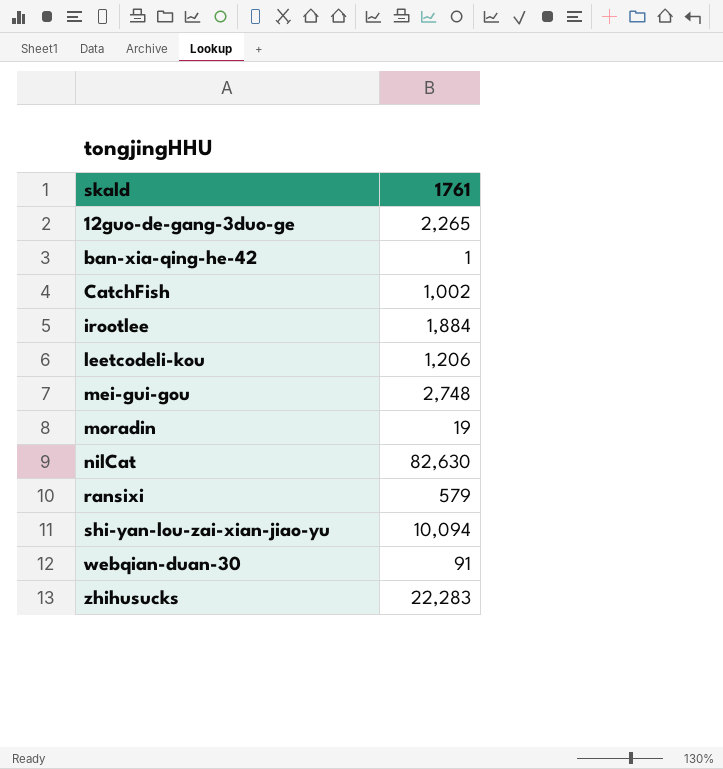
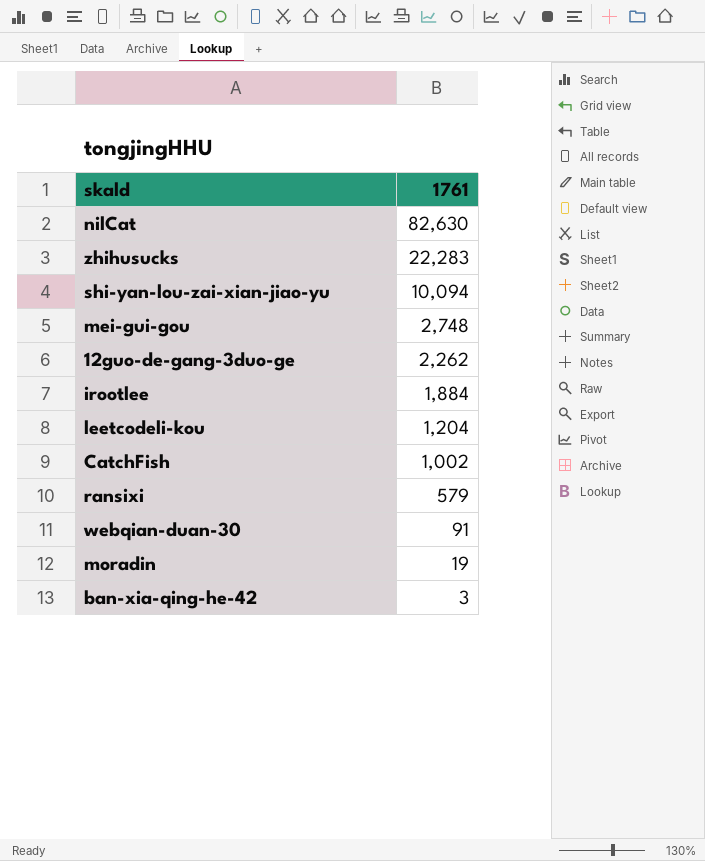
row order: skald ascending -> 1761 descending
12guo-de-gang-3duo-ge | 1761: 2,265 -> 2,262
leetcodeli-kou | 1761: 1,206 -> 1,204
ban-xia-qing-he-42 | 1761: 1 -> 3

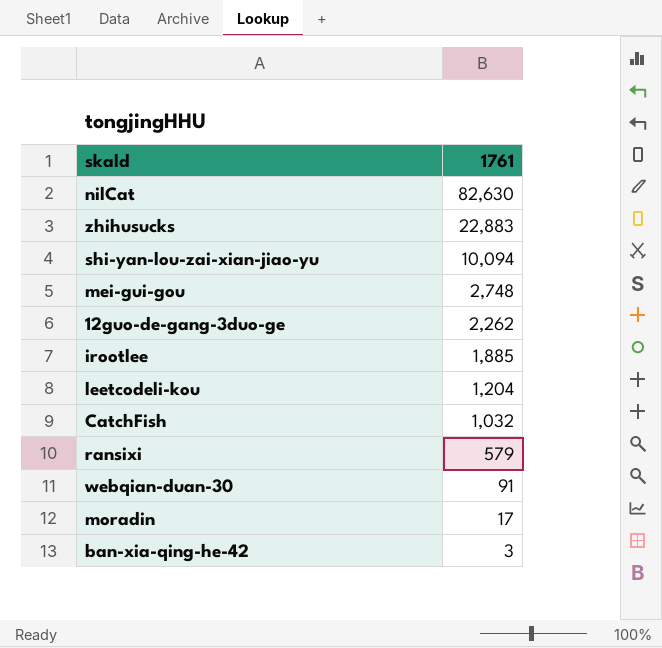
zhihusucks | 1761: 22,283 -> 22,883
irootlee | 1761: 1,884 -> 1,885
CatchFish | 1761: 1,002 -> 1,032
moradin | 1761: 19 -> 17

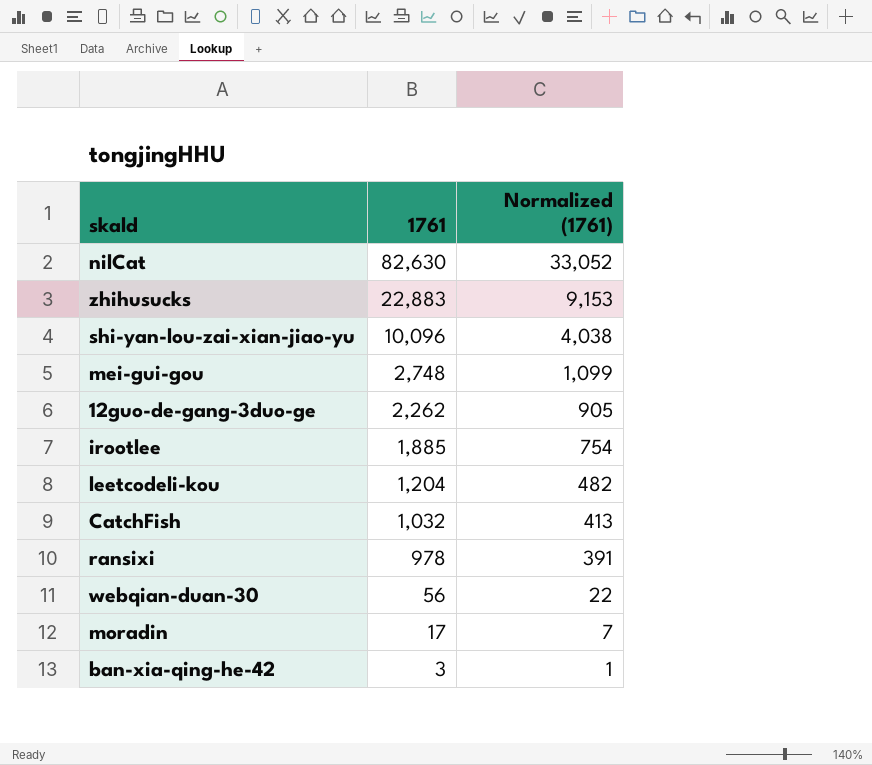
column Normalized (1761) | formula: none -> [1761] * 0.4
shi-yan-lou-zai-xian-jiao-yu | 1761: 10,094 -> 10,096
ransixi | 1761: 579 -> 978
webqian-duan-30 | 1761: 91 -> 56

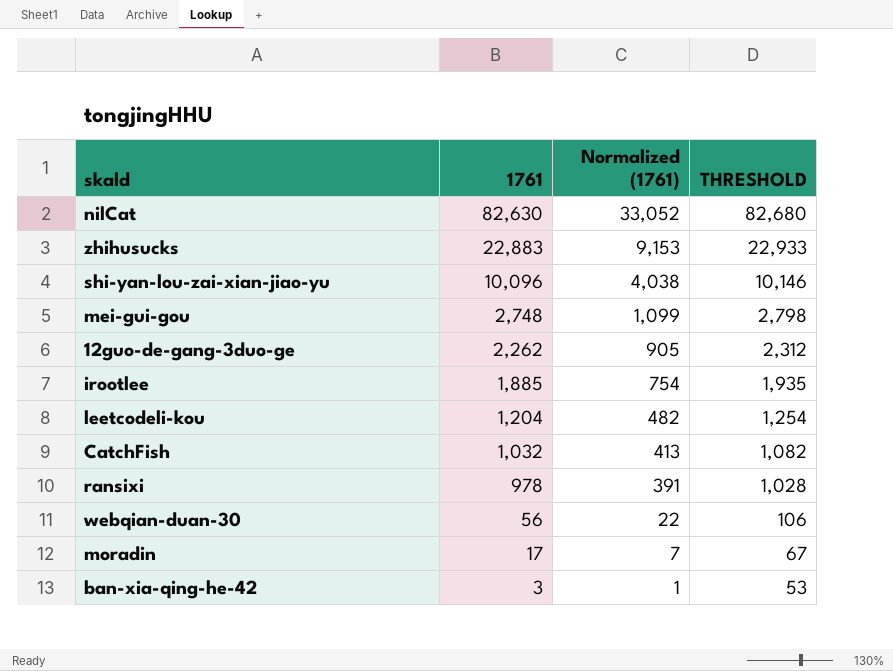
column THRESHOLD | formula: none -> [1761] + 50

